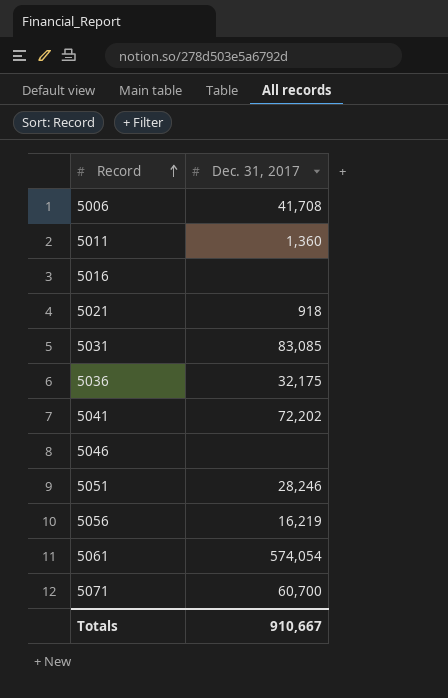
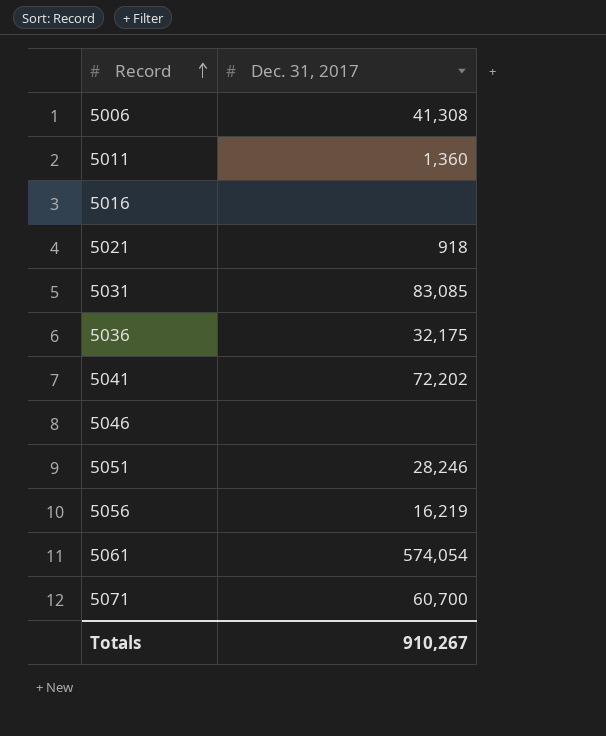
5006 | Dec. 31, 2017: 41,708 -> 41,308
Totals | Dec. 31, 2017: 910,667 -> 910,267

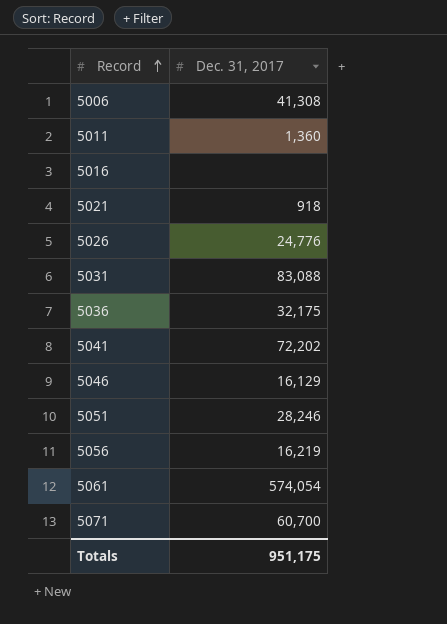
row 5026: none -> 24,776
5031 | Dec. 31, 2017: 83,085 -> 83,088
5046 | Dec. 31, 2017: none -> 16,129
Totals | Dec. 31, 2017: 910,267 -> 951,175

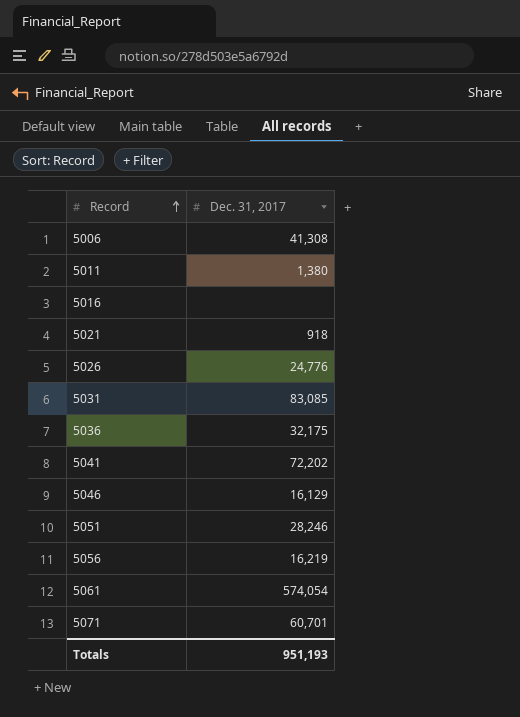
5011 | Dec. 31, 2017: 1,360 -> 1,380
5031 | Dec. 31, 2017: 83,088 -> 83,085
5071 | Dec. 31, 2017: 60,700 -> 60,701
Totals | Dec. 31, 2017: 951,175 -> 951,193

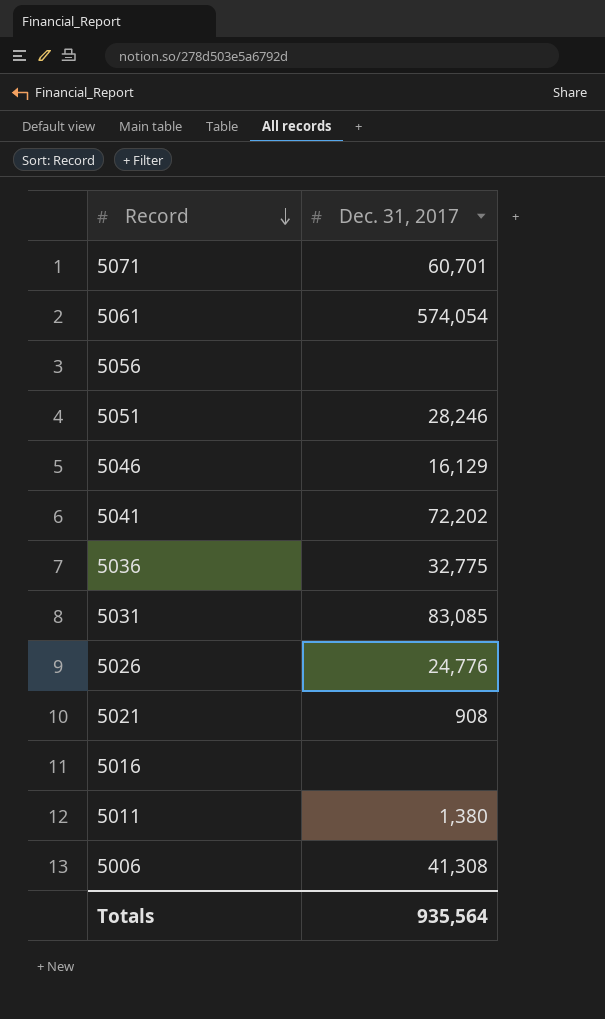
row order: Record ascending -> Record descending
5056 | Dec. 31, 2017: 16,219 -> none
5036 | Dec. 31, 2017: 32,175 -> 32,775
5021 | Dec. 31, 2017: 918 -> 908
Totals | Dec. 31, 2017: 951,193 -> 935,564

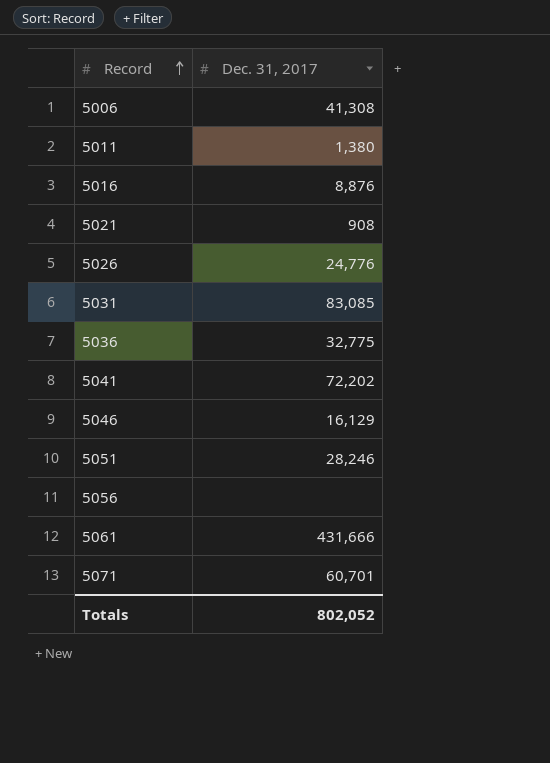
row order: Record descending -> Record ascending
5016 | Dec. 31, 2017: none -> 8,876
5061 | Dec. 31, 2017: 574,054 -> 431,666
Totals | Dec. 31, 2017: 935,564 -> 802,052

